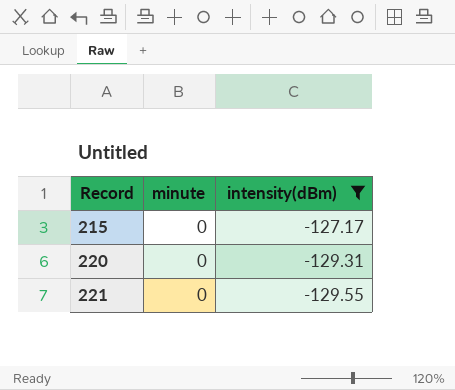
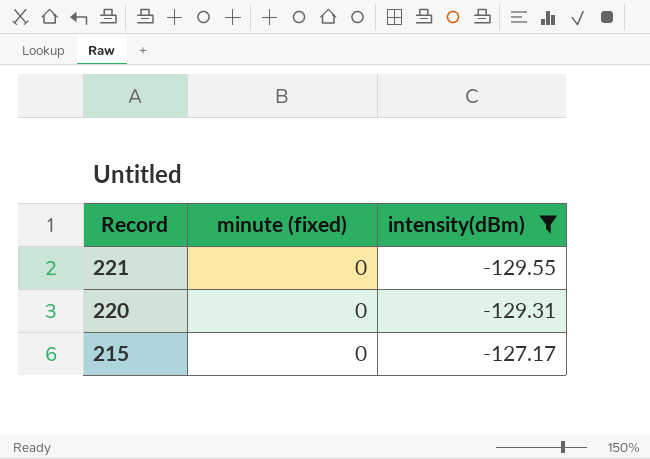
row order: Record ascending -> Record descending
column name: minute -> minute (fixed)

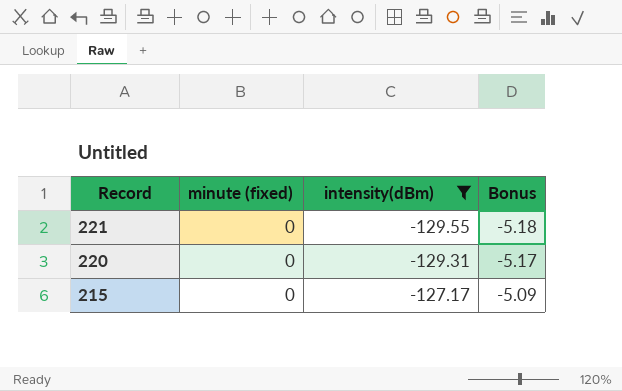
column Bonus | formula: none -> [intensity(dBm)] * 0.04

